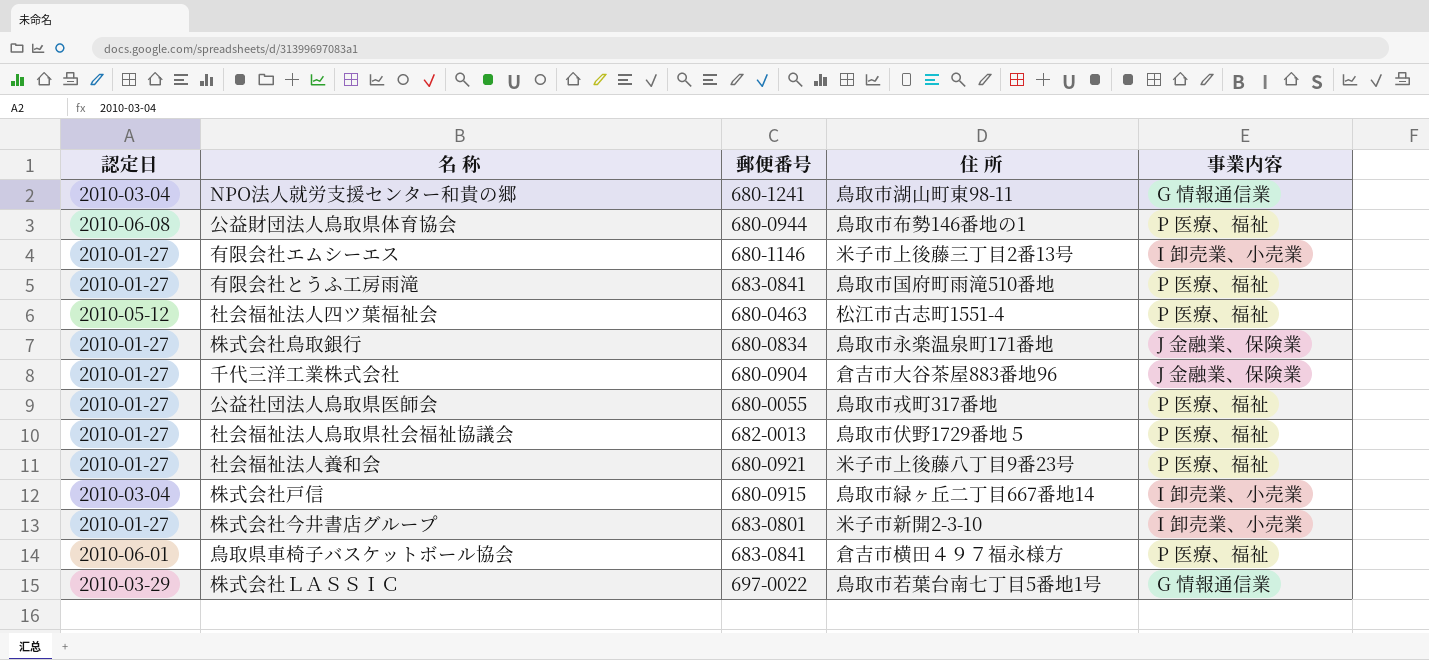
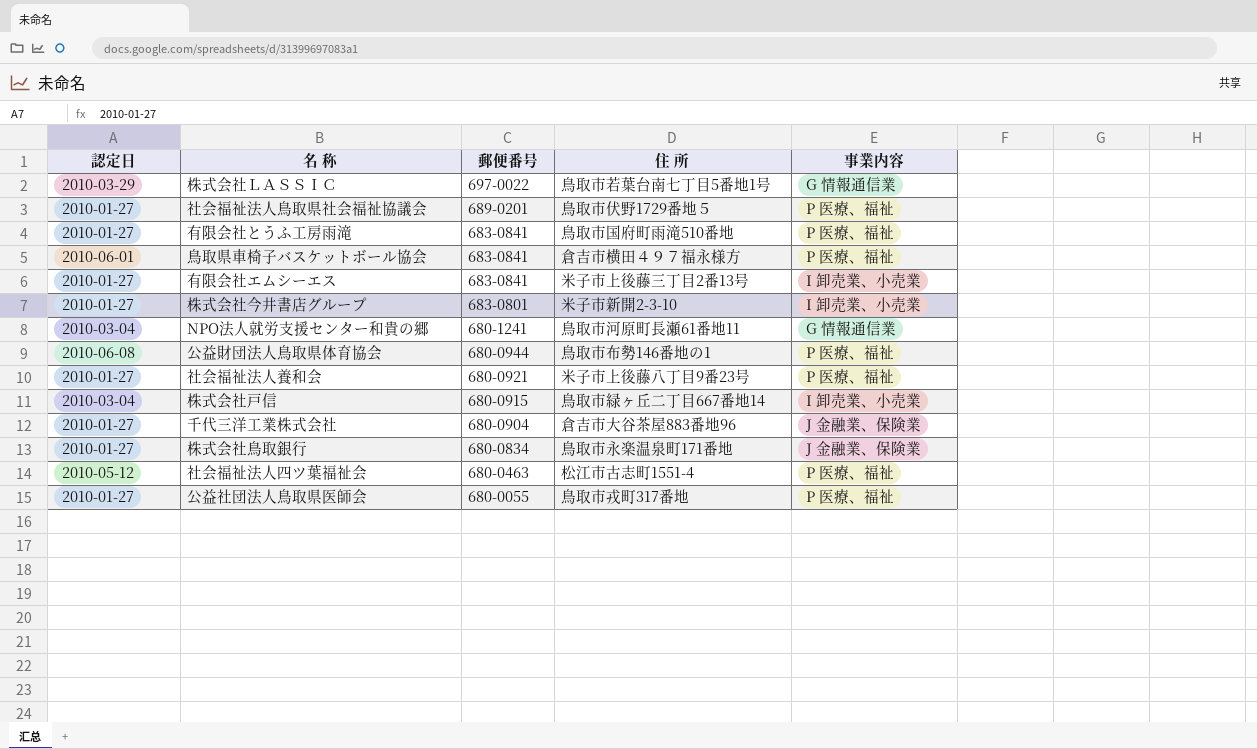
row order: none -> 郵便番号 descending
社会福祉法人鳥取県社会福祉協議会 | 郵便番号: 682-0013 -> 689-0201
有限会社エムシーエス | 郵便番号: 680-1146 -> 683-0841
NPO法人就労支援センター和貴の郷 | 住 所: 鳥取市湖山町東98-11 -> 鳥取市河原町長瀬61番地11

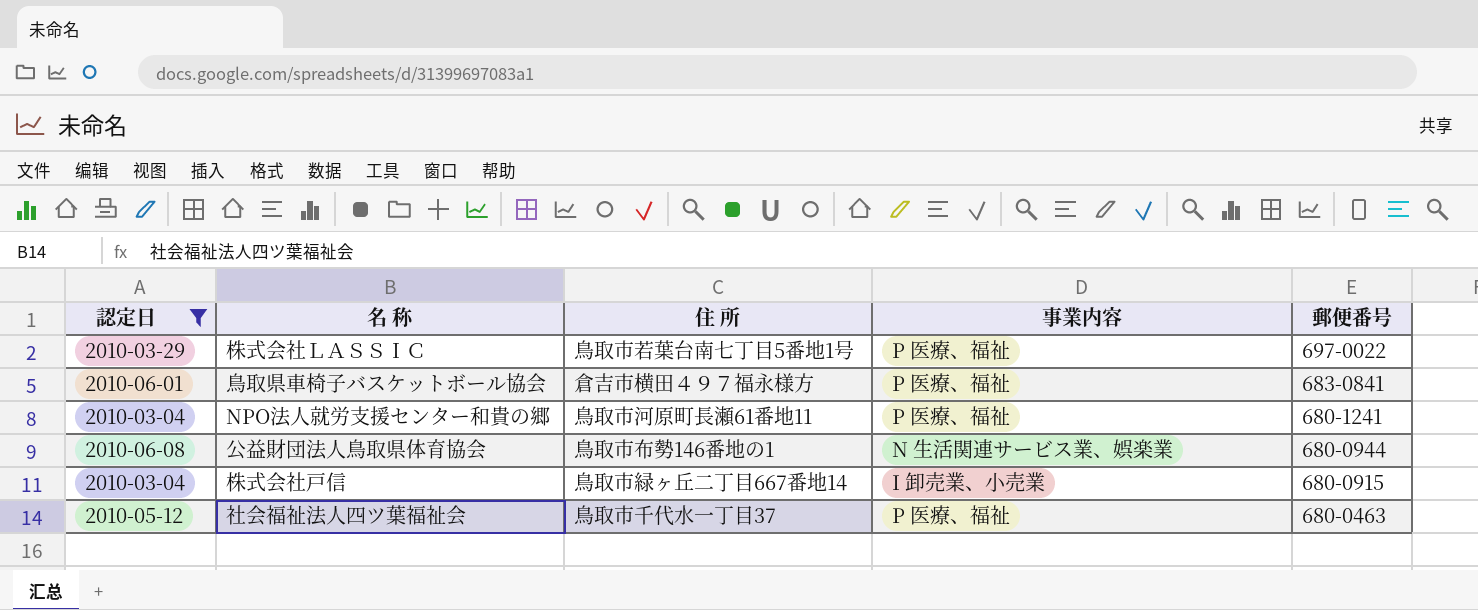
filter: none -> 認定日 != 2010-01-27
column 郵便番号 | position: 3 -> 5
株式会社ＬＡＳＳＩＣ | 事業内容: G 情報通信業 -> P 医療、福祉
NPO法人就労支援センター和貴の郷 | 事業内容: G 情報通信業 -> P 医療、福祉
公益財団法人鳥取県体育協会 | 事業内容: P 医療、福祉 -> N 生活関連サービス業、娯楽業
社会福祉法人四ツ葉福祉会 | 住 所: 松江市古志町1551-4 -> 鳥取市千代水一丁目37

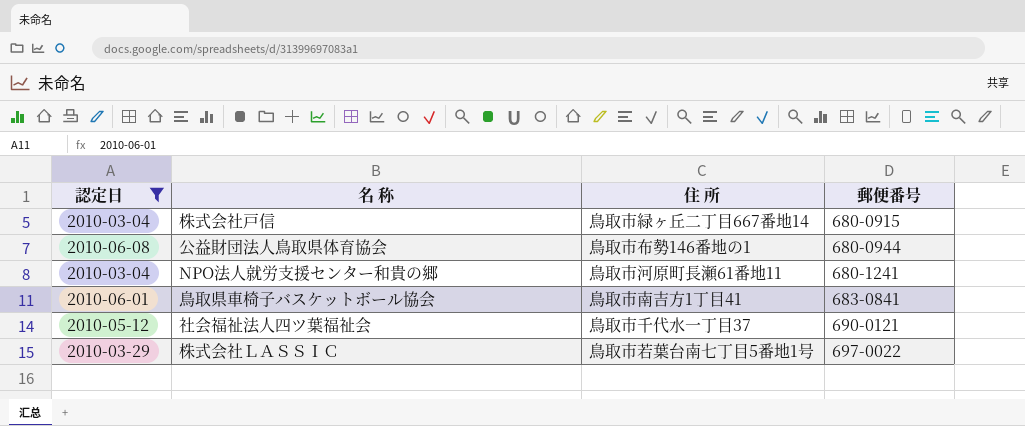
row order: 郵便番号 descending -> 郵便番号 ascending
column 事業内容 | position: 4 -> none
鳥取県車椅子バスケットボール協会 | 住 所: 倉吉市横田４９７福永様方 -> 鳥取市南吉方1丁目41
社会福祉法人四ツ葉福祉会 | 郵便番号: 680-0463 -> 690-0121

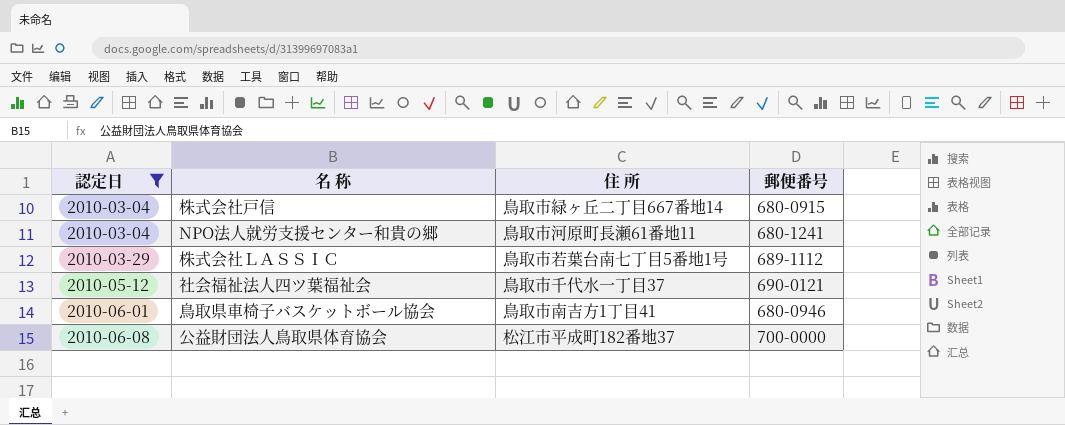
row order: 郵便番号 ascending -> 認定日 ascending
株式会社ＬＡＳＳＩＣ | 郵便番号: 697-0022 -> 689-1112
鳥取県車椅子バスケットボール協会 | 郵便番号: 683-0841 -> 680-0946
公益財団法人鳥取県体育協会 | 住 所: 鳥取市布勢146番地の1 -> 松江市平成町182番地37
公益財団法人鳥取県体育協会 | 郵便番号: 680-0944 -> 700-0000

